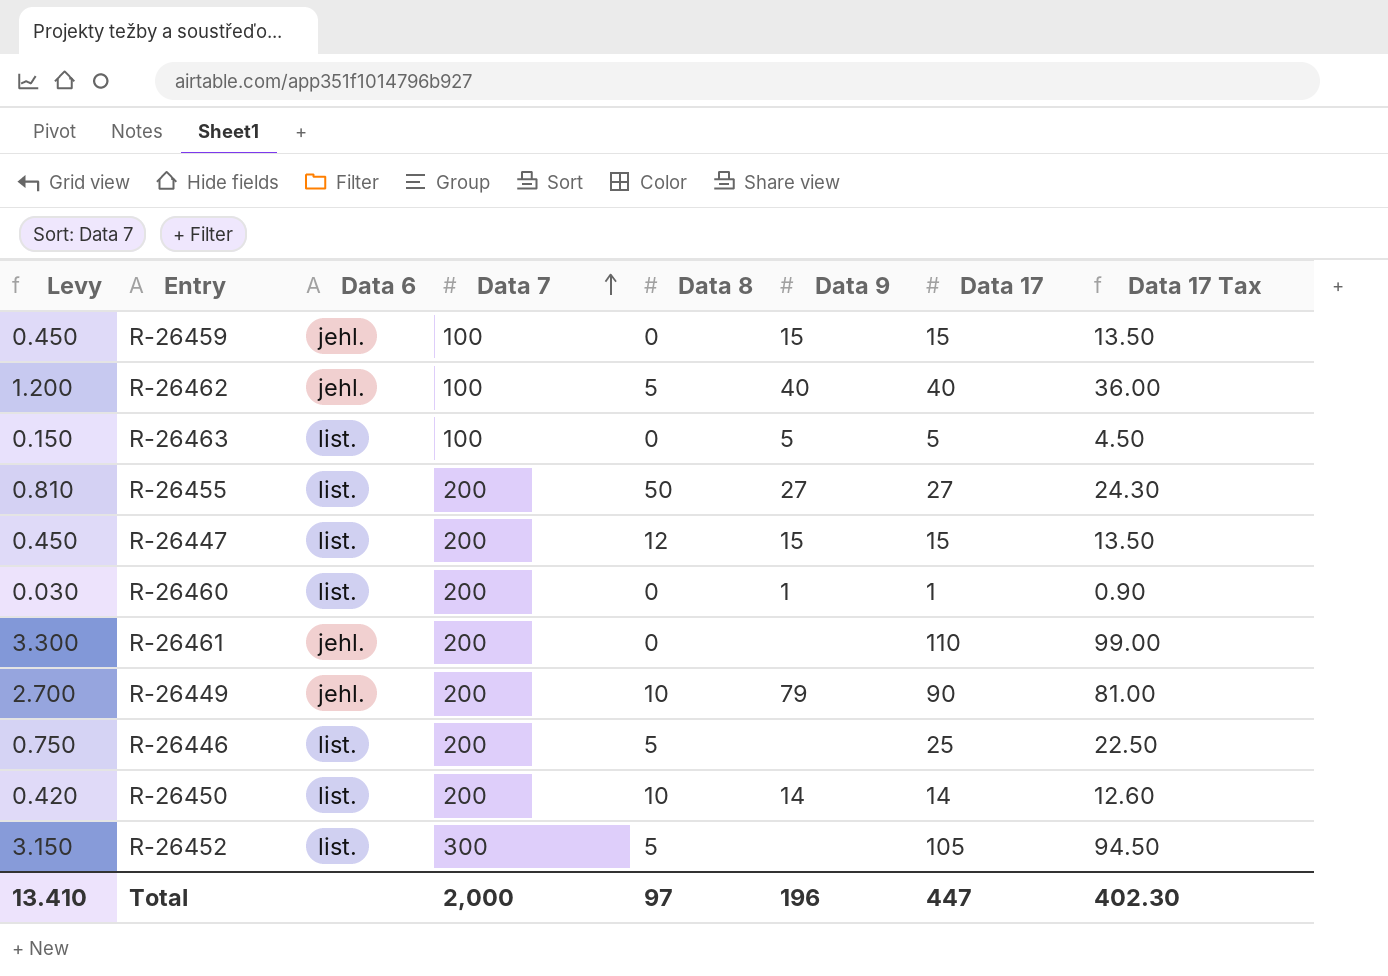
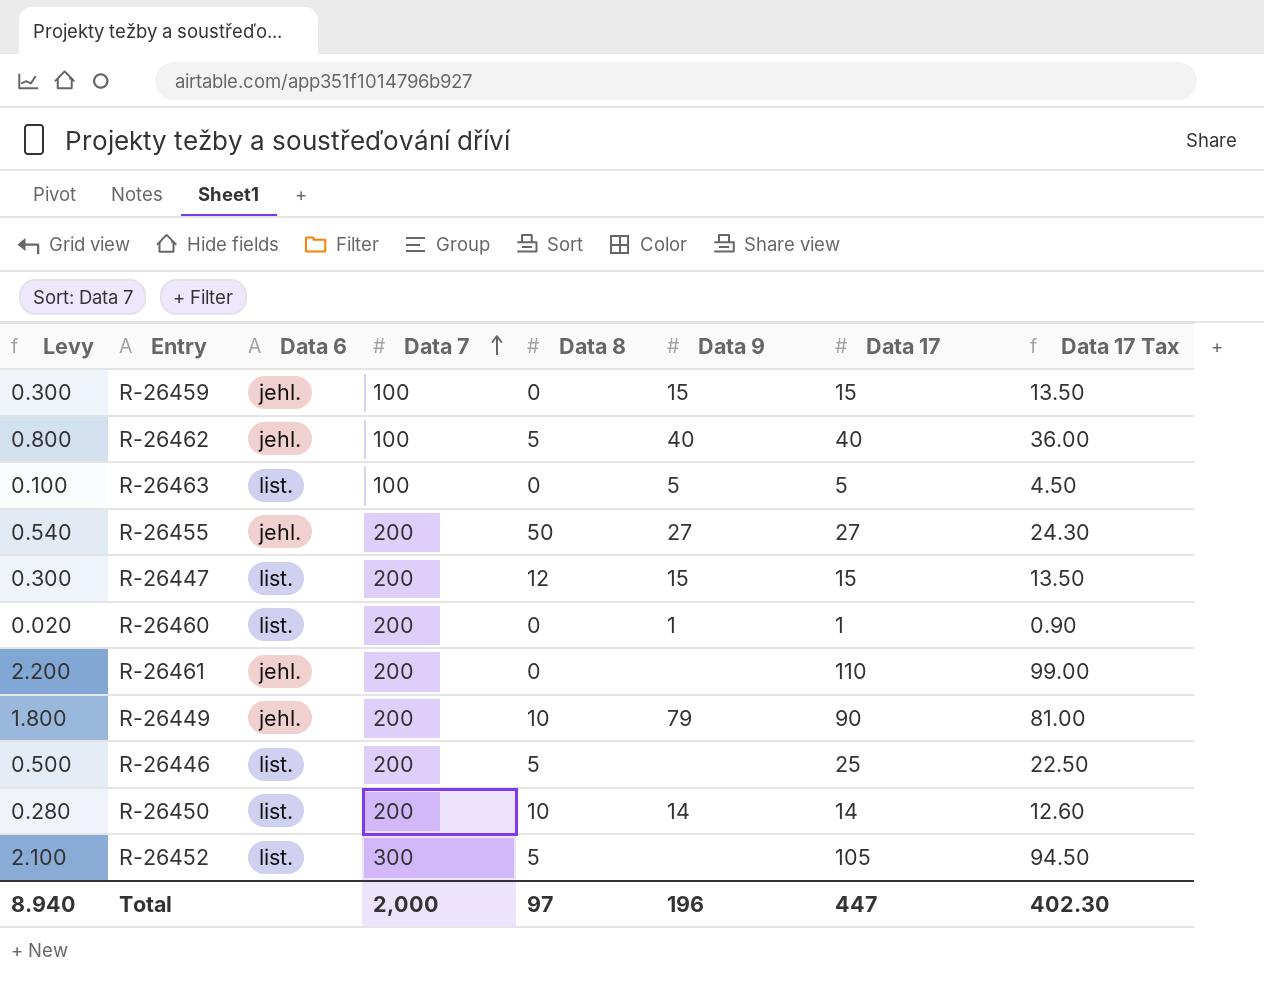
column Levy | formula: [Data 17] * 0.03 -> [Data 17] * 0.02
R-26455 | Data 6: list. -> jehl.
Total | Levy: 13.410 -> 8.940

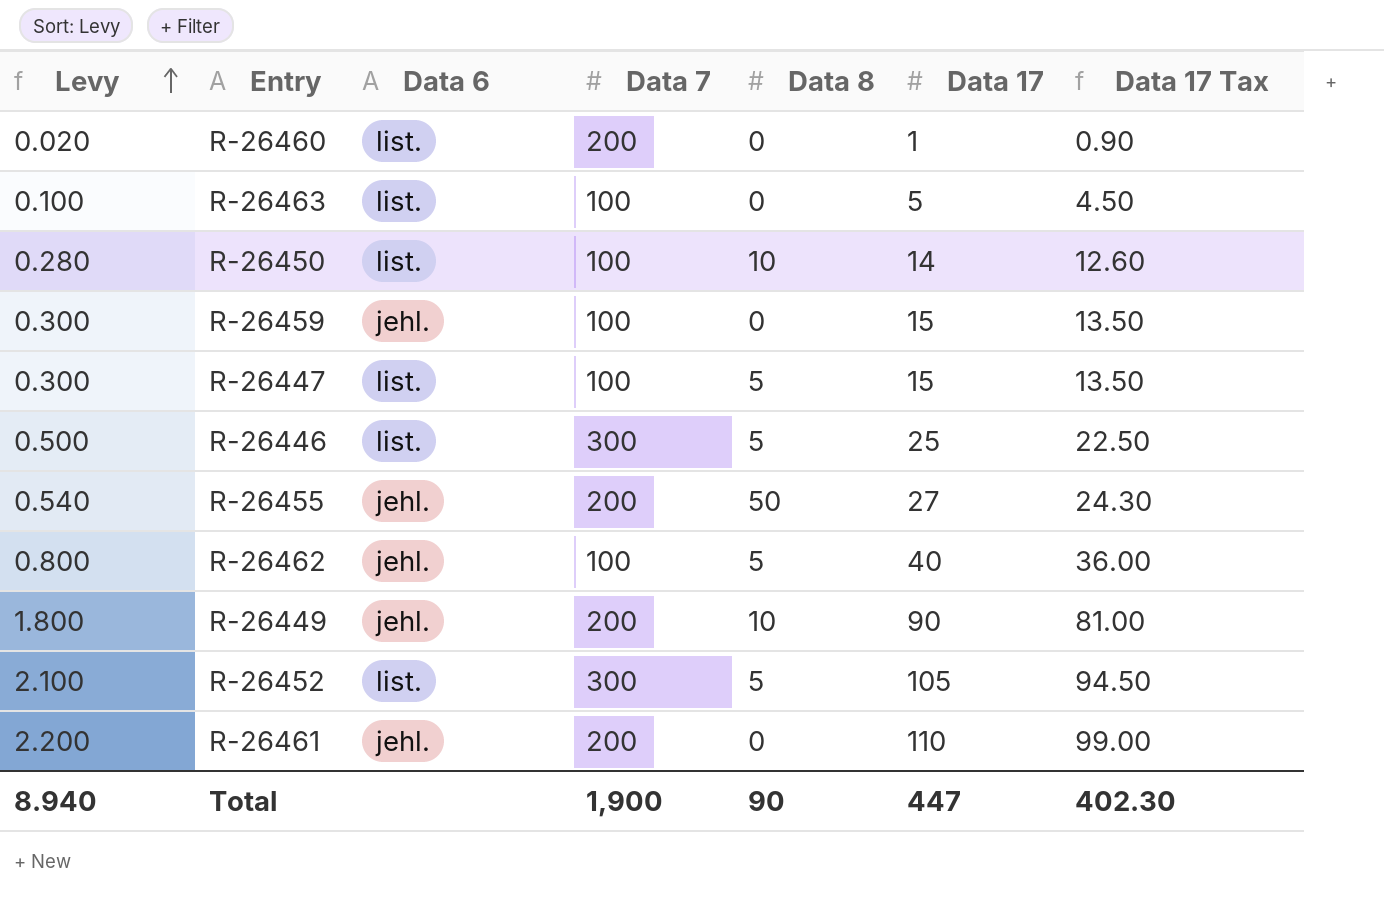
row order: Data 7 ascending -> Levy ascending
column Data 9 | position: 6 -> none
R-26450 | Data 7: 200 -> 100
R-26447 | Data 7: 200 -> 100
R-26447 | Data 8: 12 -> 5
R-26446 | Data 7: 200 -> 300
Total | Data 7: 2,000 -> 1,900
Total | Data 8: 97 -> 90

